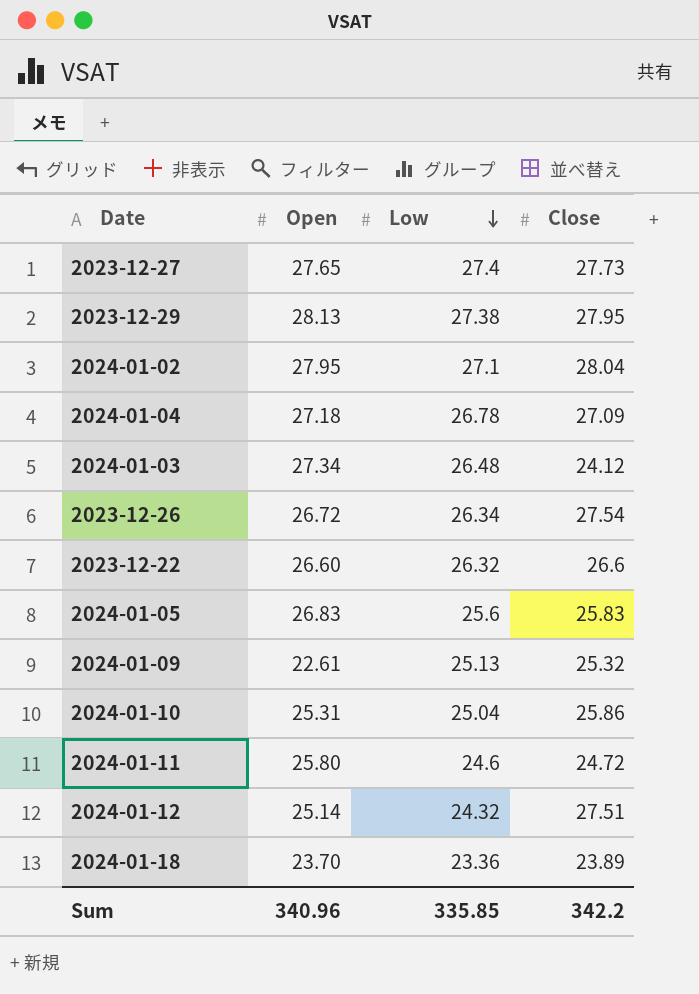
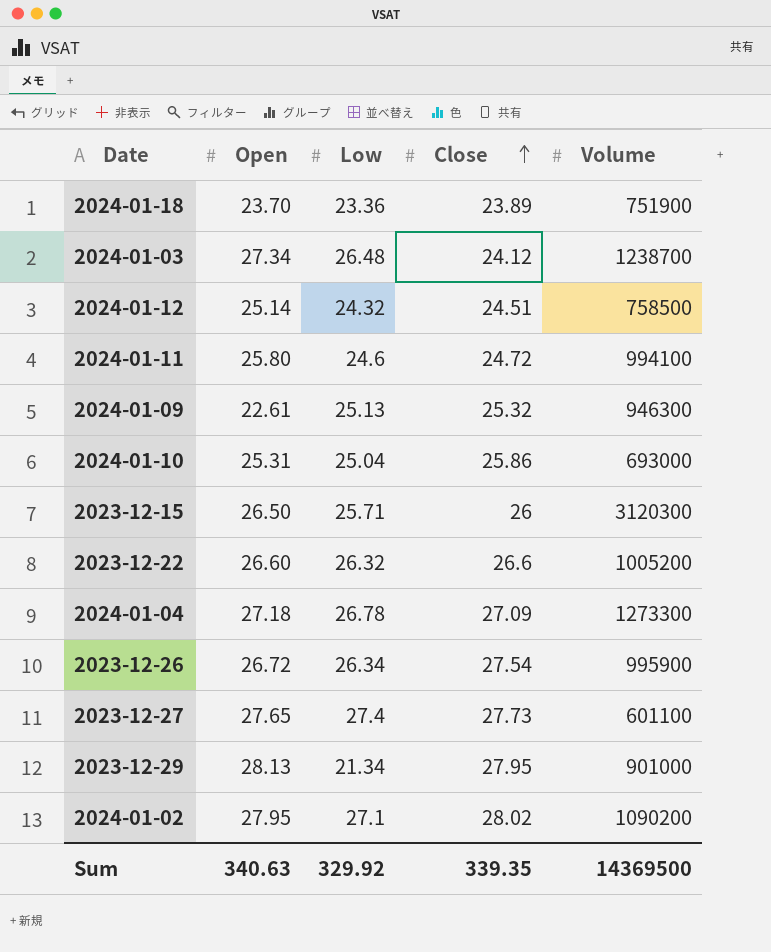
row order: Low descending -> Close ascending
column Volume | position: none -> 5
row 2024-01-05: 26.83 | 25.6 | 25.83 -> none
2024-01-12 | Close: 27.51 -> 24.51
row 2023-12-15: none -> 26.50 | 25.71 | 26 | 3120300
2023-12-29 | Low: 27.38 -> 21.34
2024-01-02 | Close: 28.04 -> 28.02
Sum | Open: 340.96 -> 340.63
Sum | Low: 335.85 -> 329.92
Sum | Close: 342.2 -> 339.35

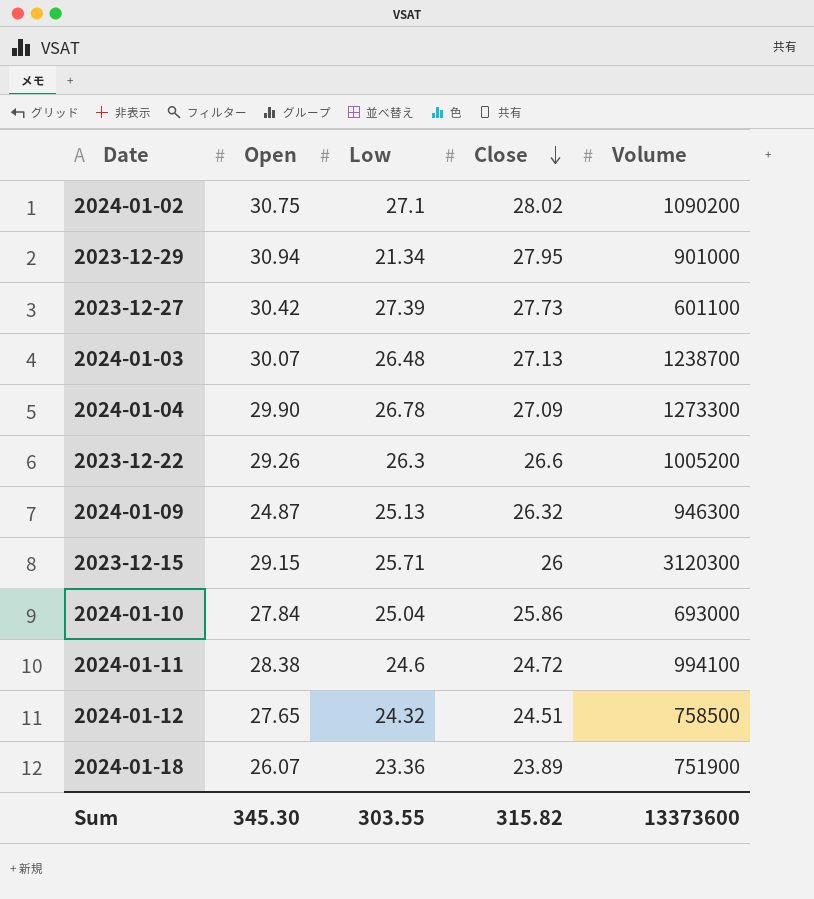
row order: Close ascending -> Close descending
row 2023-12-26: 26.72 | 26.34 | 27.54 | 995900 -> none
2024-01-02 | Open: 27.95 -> 30.75
2023-12-29 | Open: 28.13 -> 30.94
2023-12-27 | Open: 27.65 -> 30.42
2023-12-27 | Low: 27.4 -> 27.39
2024-01-03 | Open: 27.34 -> 30.07
2024-01-03 | Close: 24.12 -> 27.13
2024-01-04 | Open: 27.18 -> 29.90
2023-12-22 | Open: 26.60 -> 29.26
2023-12-22 | Low: 26.32 -> 26.3
2024-01-09 | Open: 22.61 -> 24.87
2024-01-09 | Close: 25.32 -> 26.32
2023-12-15 | Open: 26.50 -> 29.15
2024-01-10 | Open: 25.31 -> 27.84
2024-01-11 | Open: 25.80 -> 28.38
2024-01-12 | Open: 25.14 -> 27.65
2024-01-18 | Open: 23.70 -> 26.07
Sum | Open: 340.63 -> 345.30
Sum | Low: 329.92 -> 303.55
Sum | Close: 339.35 -> 315.82
Sum | Volume: 14369500 -> 13373600

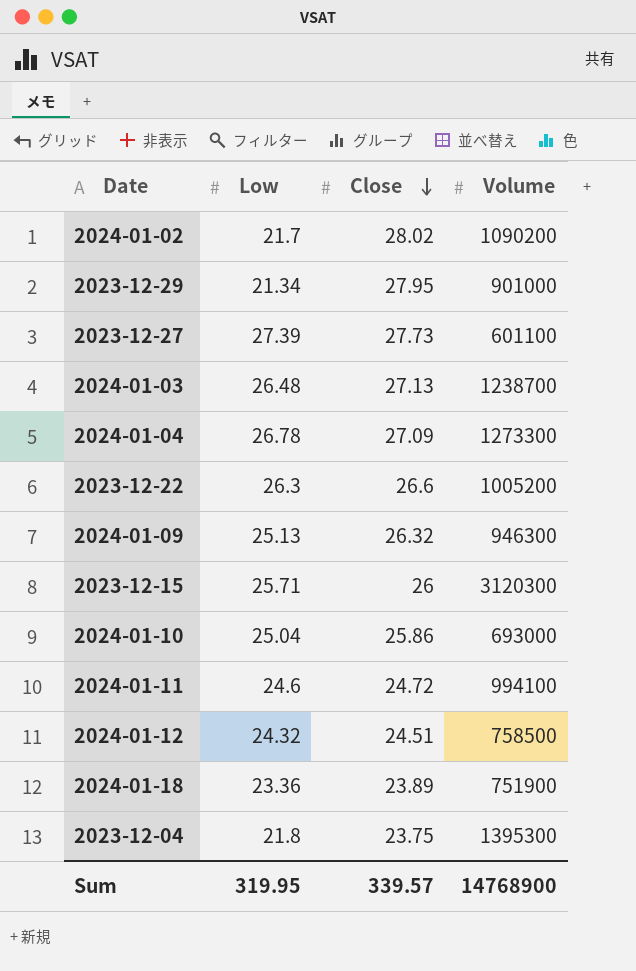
column Open | position: 2 -> none
2024-01-02 | Low: 27.1 -> 21.7
row 2023-12-04: none -> 21.8 | 23.75 | 1395300
Sum | Low: 303.55 -> 319.95
Sum | Close: 315.82 -> 339.57
Sum | Volume: 13373600 -> 14768900

